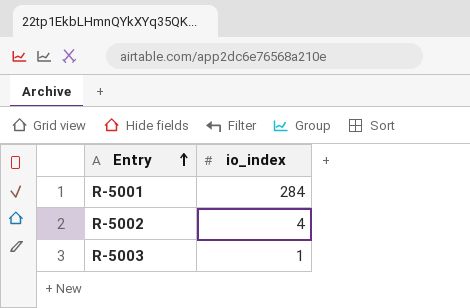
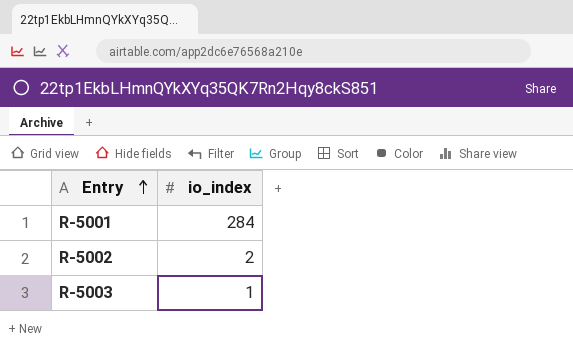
R-5002 | io_index: 4 -> 2

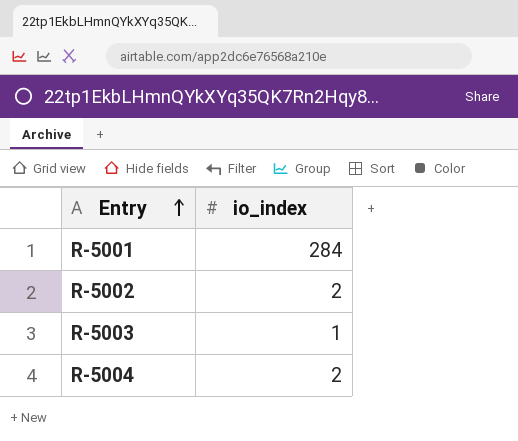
row R-5004: none -> 2

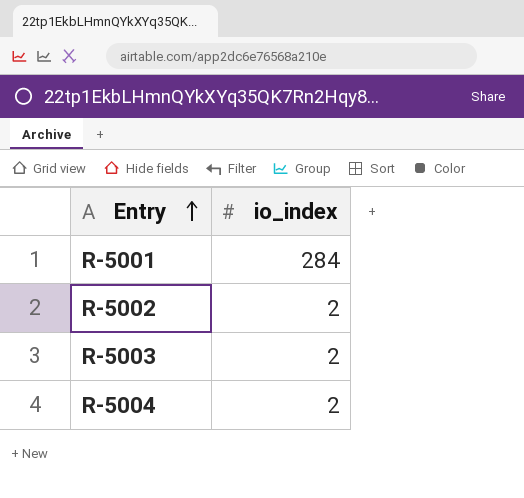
R-5003 | io_index: 1 -> 2

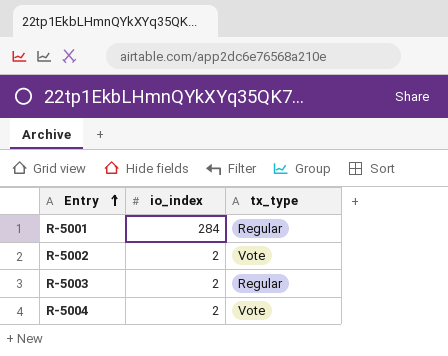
column tx_type | position: none -> 3

